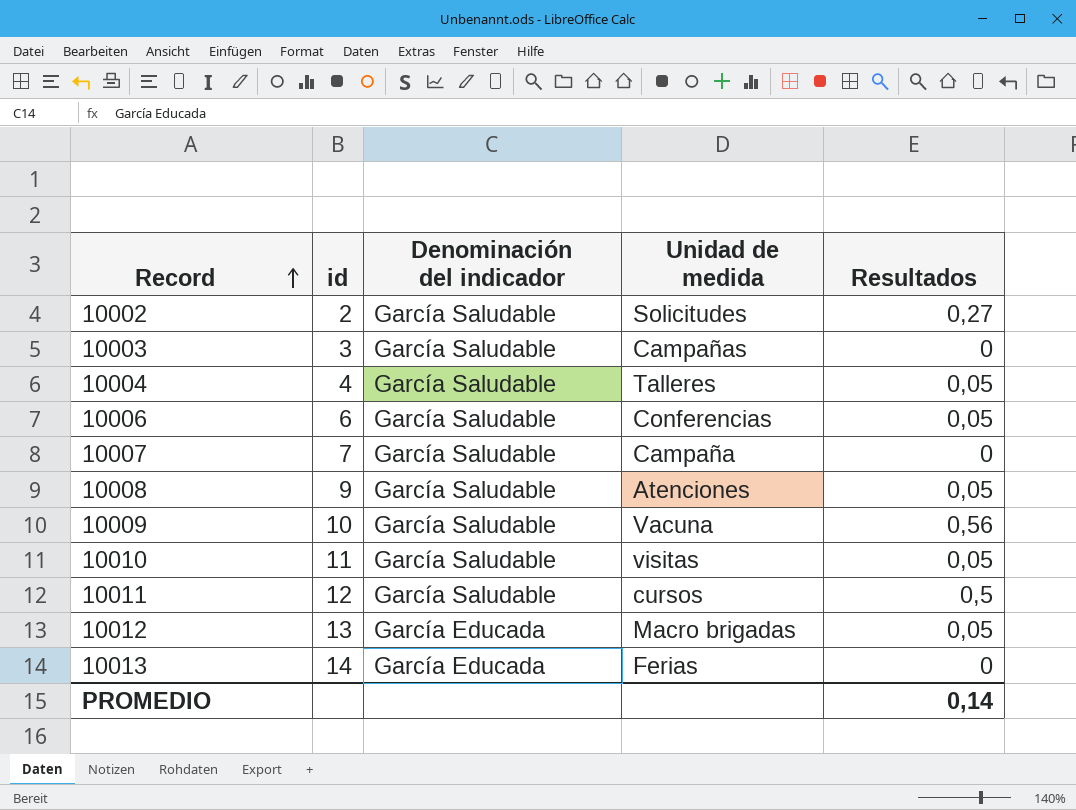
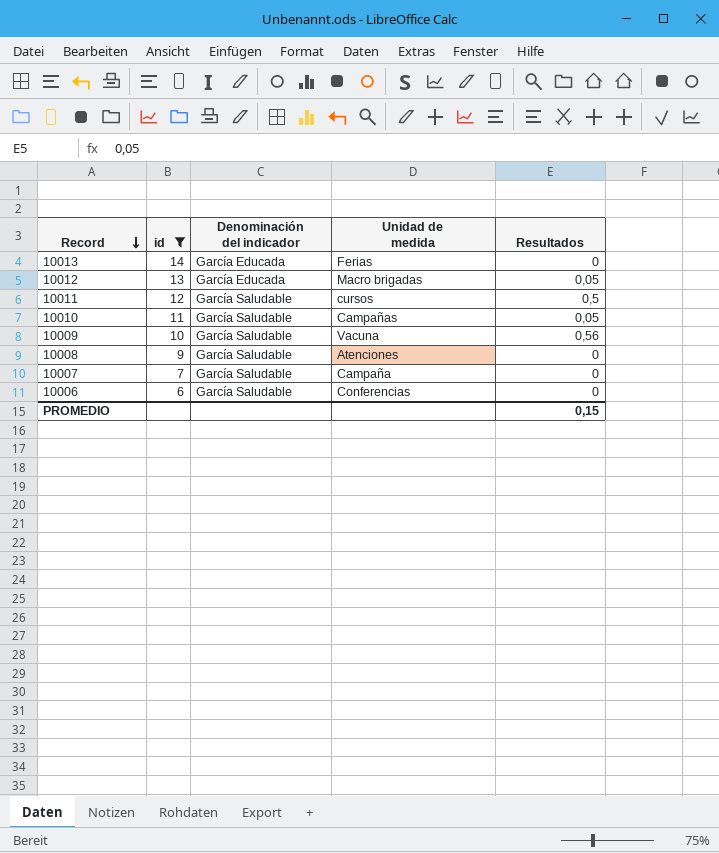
filter: none -> id >= 6
row order: Record ascending -> Record descending
10010 | Unidad de medida: visitas -> Campañas
10008 | Resultados: 0,05 -> 0
10006 | Resultados: 0,05 -> 0
PROMEDIO | Resultados: 0,14 -> 0,15

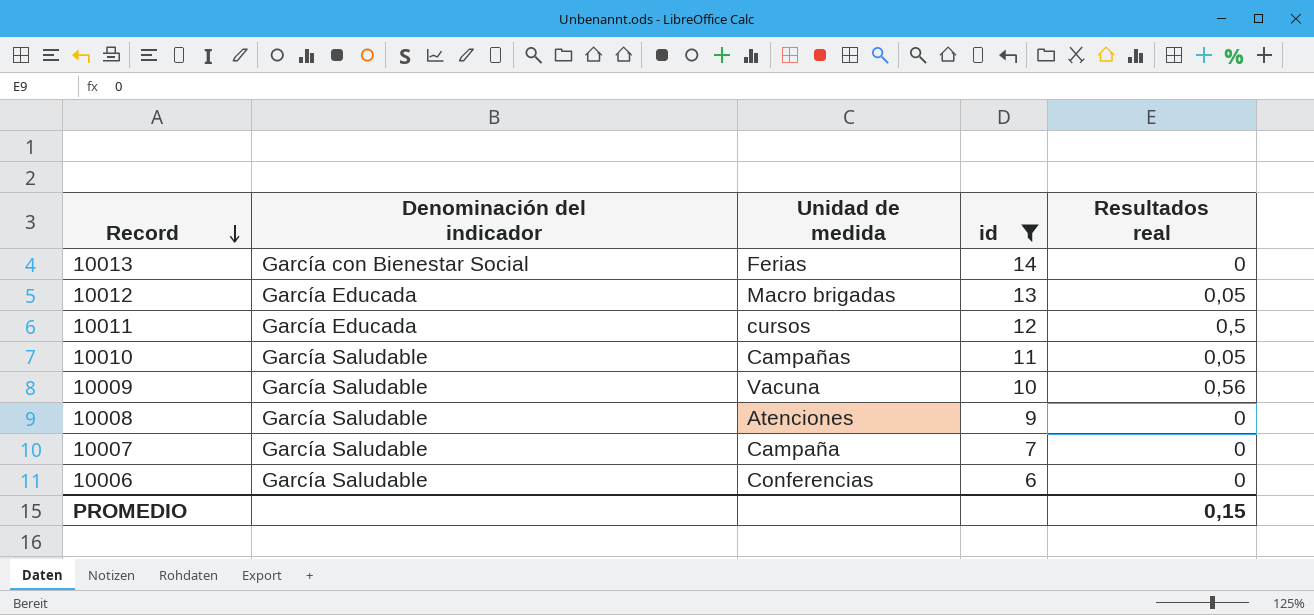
column id | position: 2 -> 4
column name: Resultados -> Resultados real
10013 | Denominación del indicador: García Educada -> García con Bienestar Social
10011 | Denominación del indicador: García Saludable -> García Educada

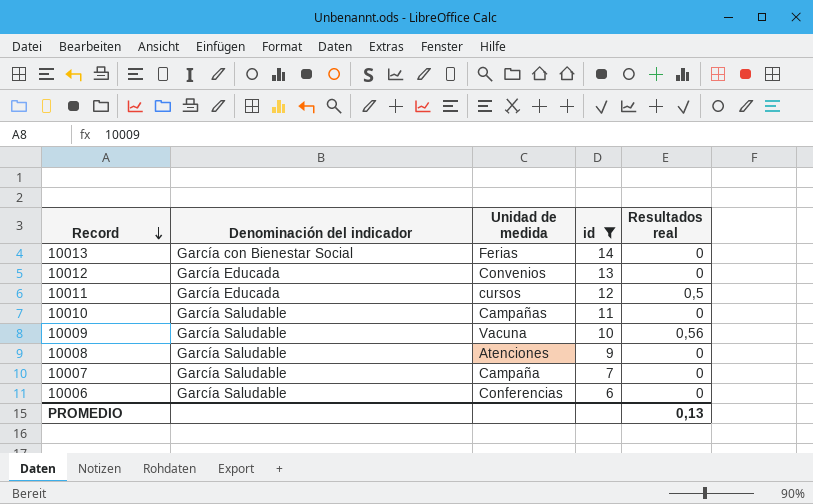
10012 | Unidad de medida: Macro brigadas -> Convenios
10012 | Resultados real: 0,05 -> 0
10010 | Resultados real: 0,05 -> 0
PROMEDIO | Resultados real: 0,15 -> 0,13

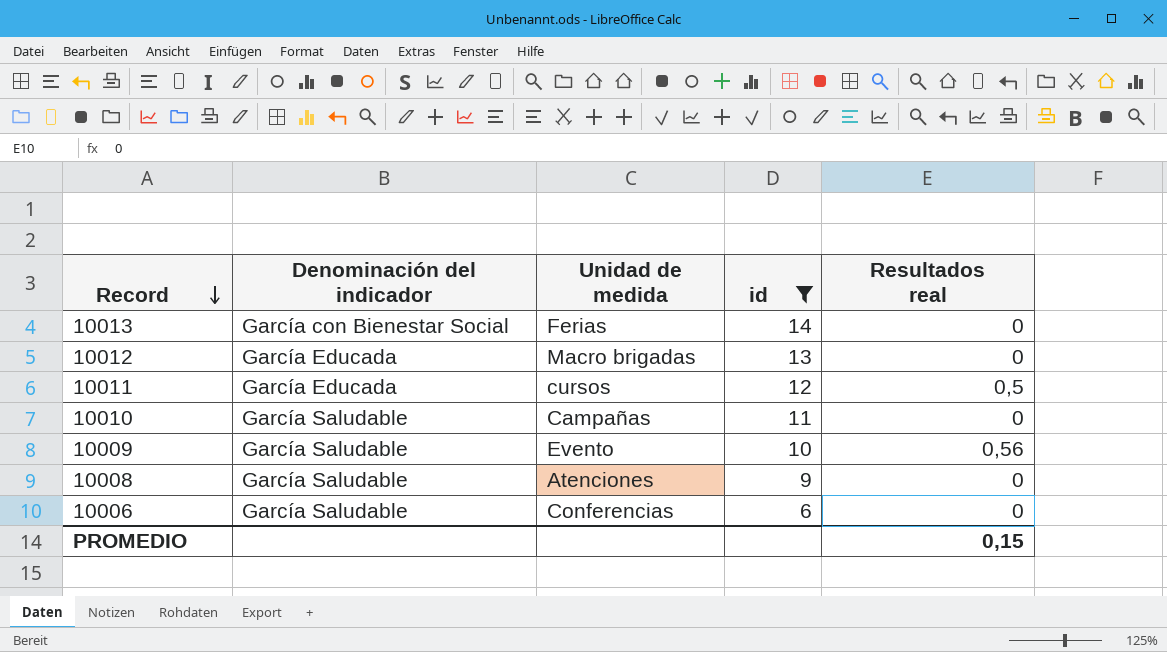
row 10007: García Saludable | Campaña | 7 | 0 -> none
10012 | Unidad de medida: Convenios -> Macro brigadas
10009 | Unidad de medida: Vacuna -> Evento
PROMEDIO | Resultados real: 0,13 -> 0,15

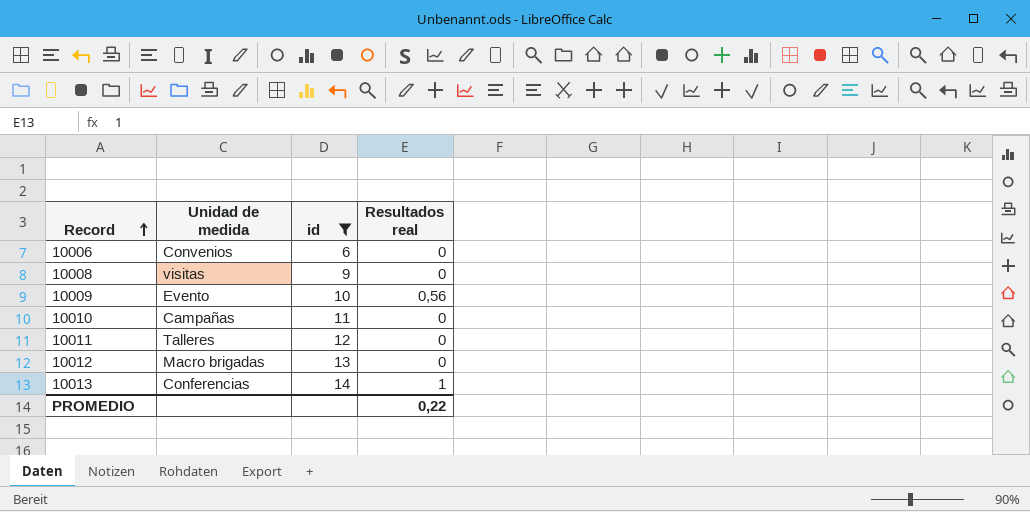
row order: Record descending -> Record ascending
column Denominación del indicador | position: 2 -> none
10006 | Unidad de medida: Conferencias -> Convenios
10008 | Unidad de medida: Atenciones -> visitas
10011 | Unidad de medida: cursos -> Talleres
10011 | Resultados real: 0,5 -> 0
10013 | Unidad de medida: Ferias -> Conferencias
10013 | Resultados real: 0 -> 1
PROMEDIO | Resultados real: 0,15 -> 0,22

